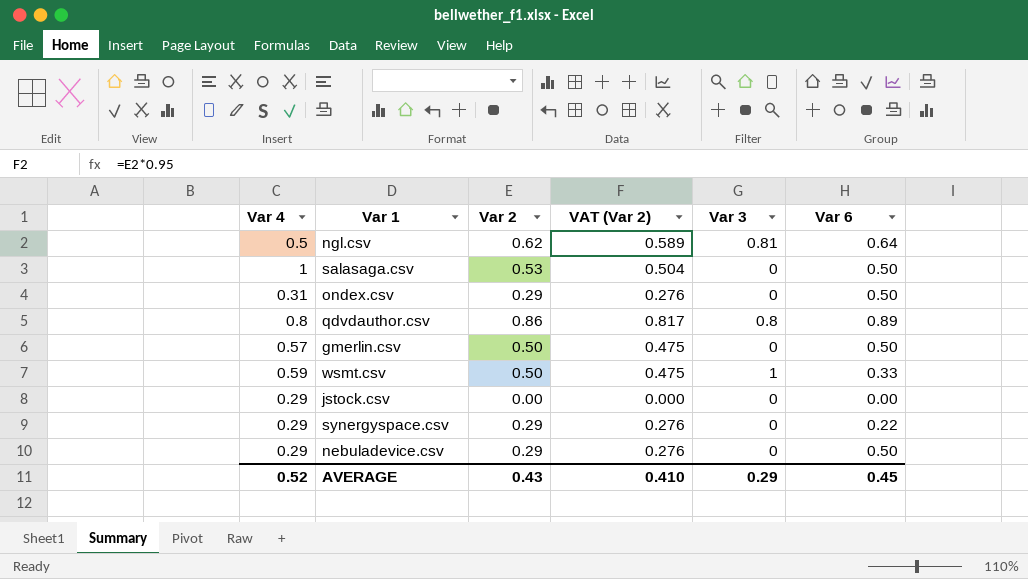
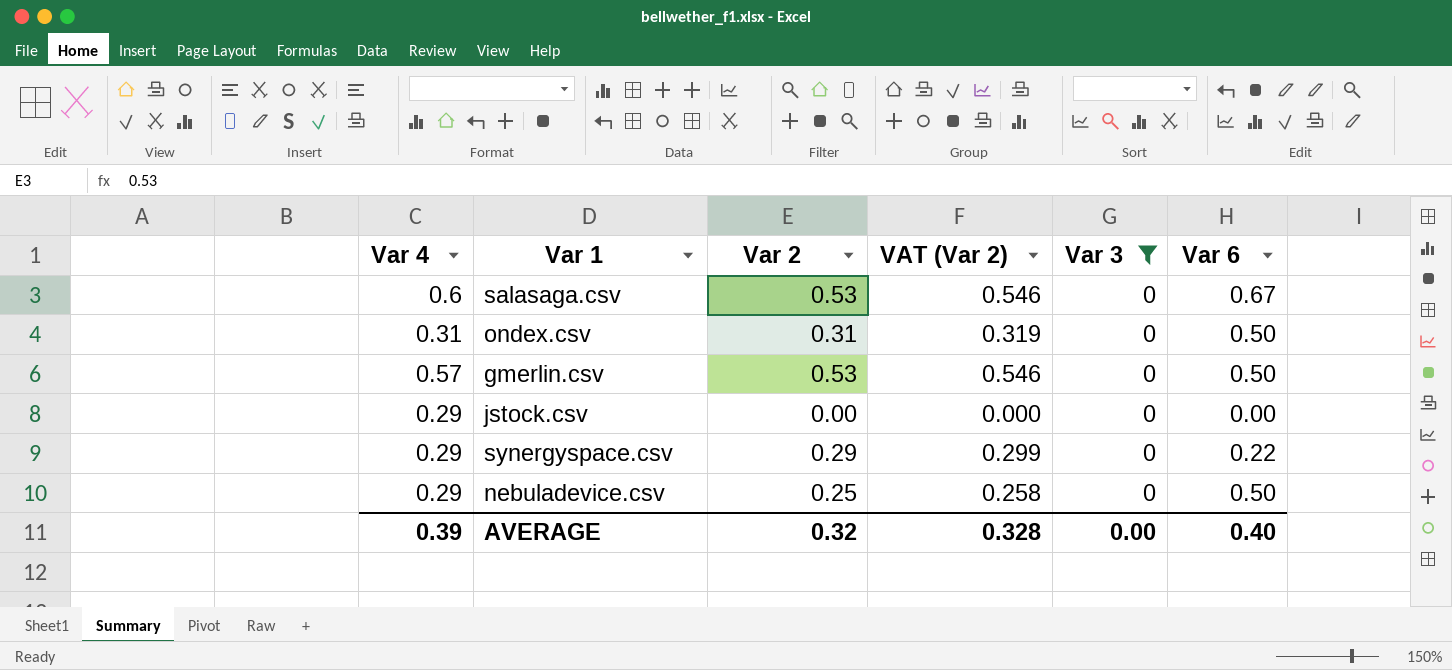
filter: none -> Var 3 = 0
column VAT (Var 2) | formula: [Var 2] * 0.95 -> [Var 2] * 1.03
salasaga.csv | Var 4: 1 -> 0.6
salasaga.csv | Var 6: 0.50 -> 0.67
ondex.csv | Var 2: 0.29 -> 0.31
gmerlin.csv | Var 2: 0.50 -> 0.53
nebuladevice.csv | Var 2: 0.29 -> 0.25
AVERAGE | Var 4: 0.52 -> 0.39
AVERAGE | Var 2: 0.43 -> 0.32
AVERAGE | VAT (Var 2): 0.410 -> 0.328
AVERAGE | Var 3: 0.29 -> 0.00
AVERAGE | Var 6: 0.45 -> 0.40

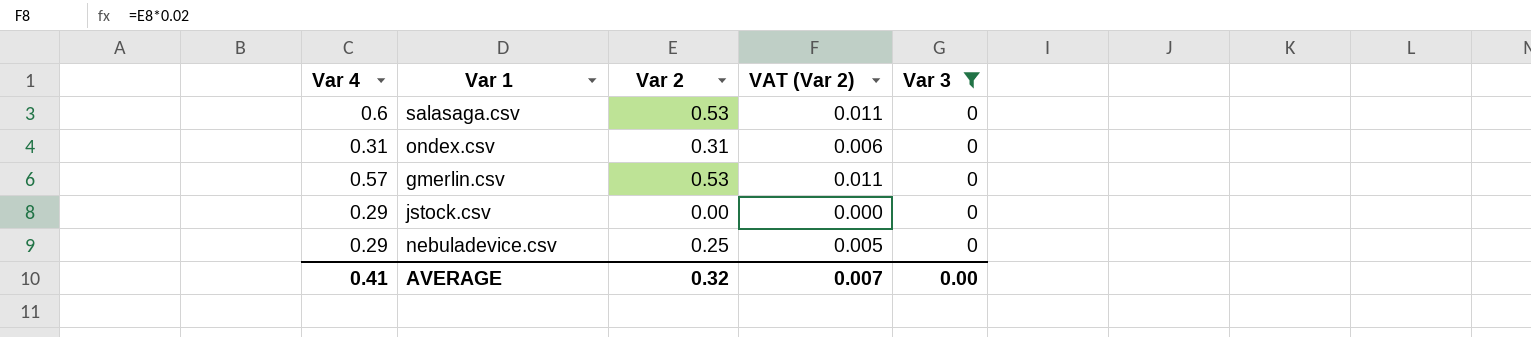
column Var 6 | position: 6 -> none
column VAT (Var 2) | formula: [Var 2] * 1.03 -> [Var 2] * 0.02
row synergyspace.csv: 0.29 | 0.29 | 0.299 | 0 | 0.22 -> none
AVERAGE | Var 4: 0.39 -> 0.41
AVERAGE | VAT (Var 2): 0.328 -> 0.007

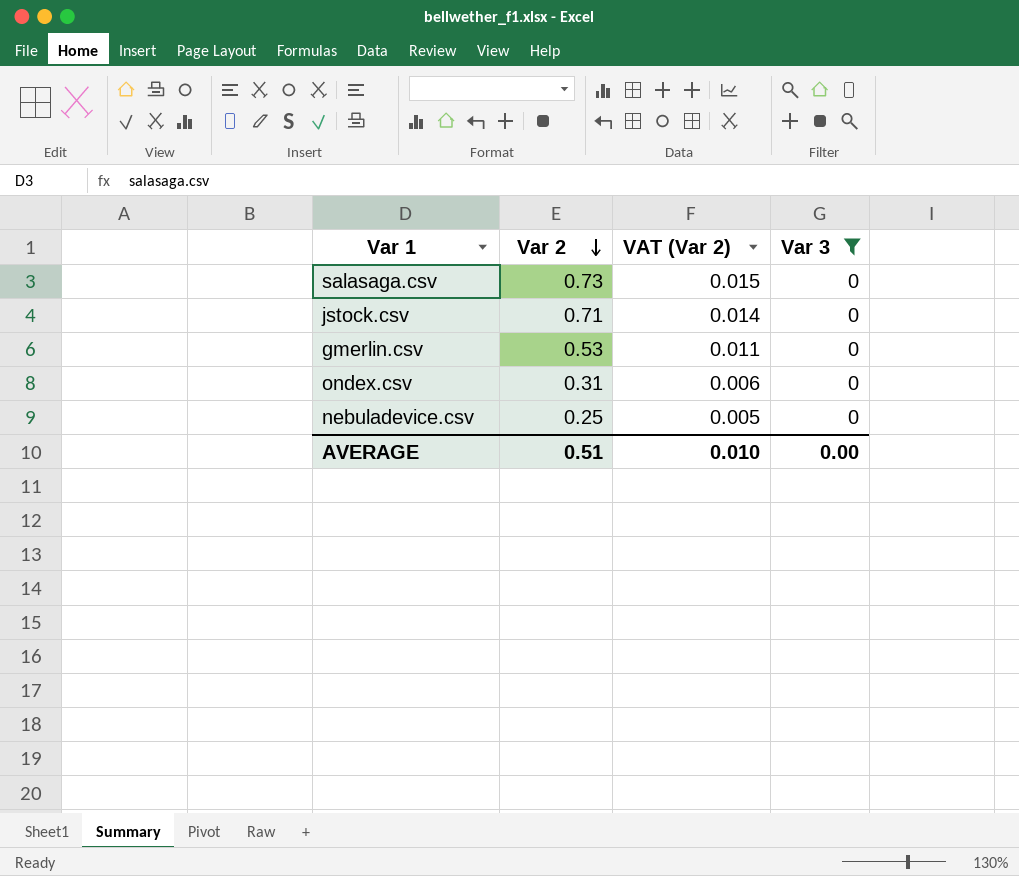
row order: none -> Var 2 descending
column Var 4 | position: 1 -> none
salasaga.csv | Var 2: 0.53 -> 0.73
salasaga.csv | VAT (Var 2): 0.011 -> 0.015
jstock.csv | Var 2: 0.00 -> 0.71
jstock.csv | VAT (Var 2): 0.000 -> 0.014
AVERAGE | Var 2: 0.32 -> 0.51
AVERAGE | VAT (Var 2): 0.007 -> 0.010

